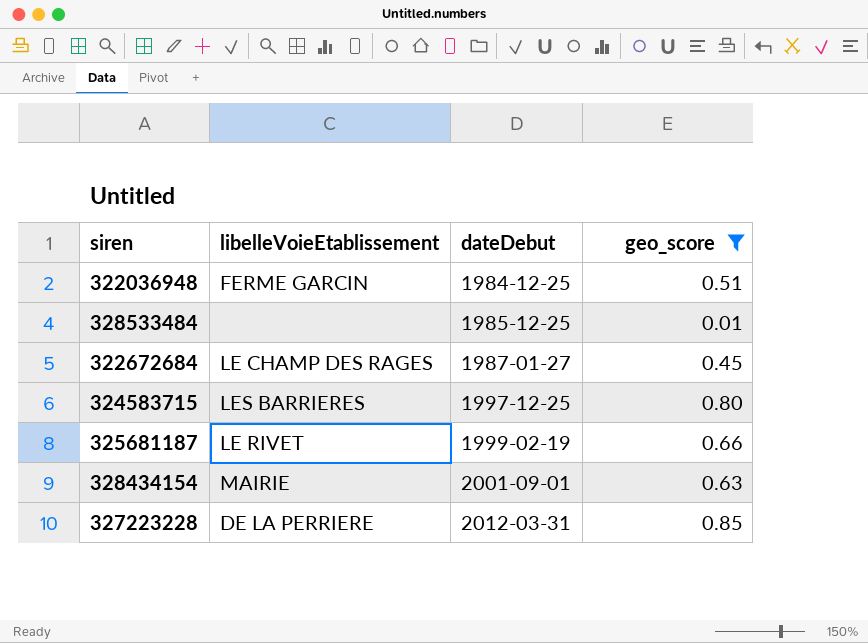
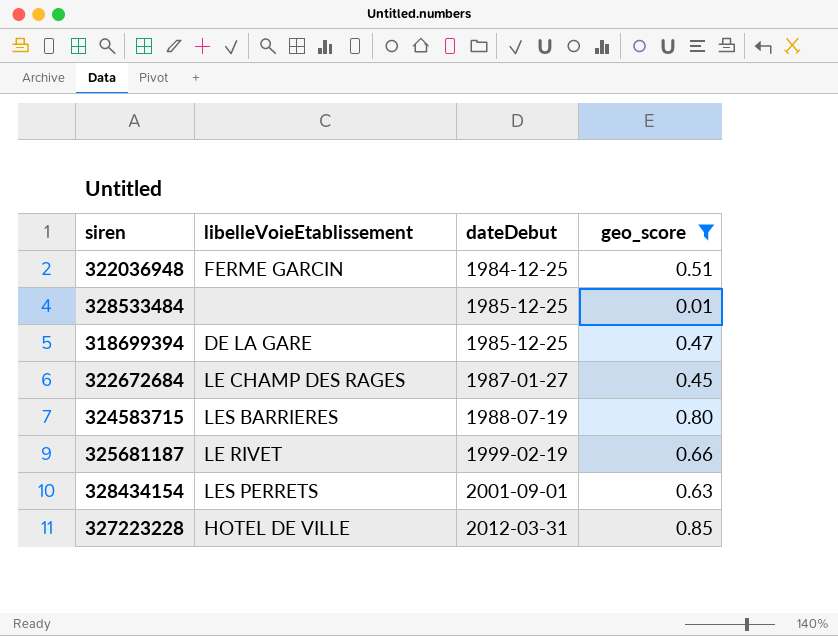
row 318699394: none -> DE LA GARE | 1985-12-25 | 0.47
324583715 | dateDebut: 1997-12-25 -> 1988-07-19
328434154 | libelleVoieEtablissement: MAIRIE -> LES PERRETS
327223228 | libelleVoieEtablissement: DE LA PERRIERE -> HOTEL DE VILLE

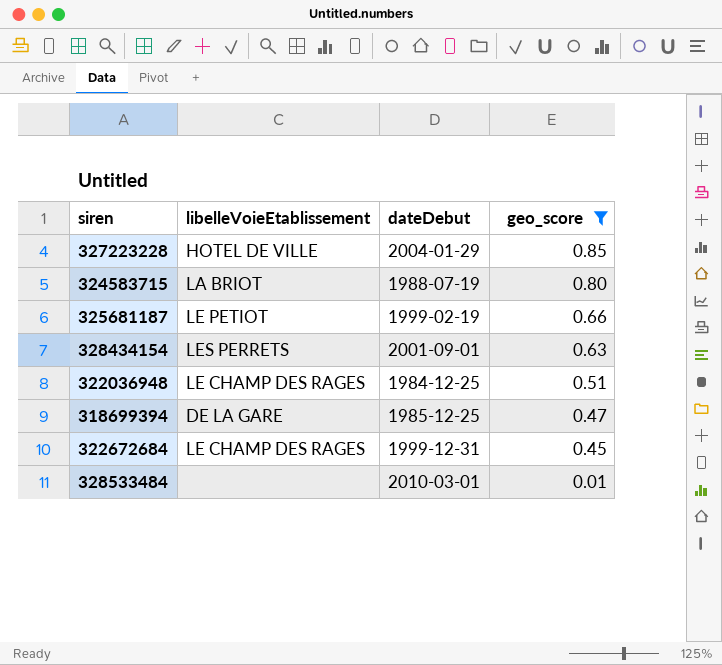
row order: dateDebut ascending -> geo_score descending
327223228 | dateDebut: 2012-03-31 -> 2004-01-29
324583715 | libelleVoieEtablissement: LES BARRIERES -> LA BRIOT
325681187 | libelleVoieEtablissement: LE RIVET -> LE PETIOT
322036948 | libelleVoieEtablissement: FERME GARCIN -> LE CHAMP DES RAGES
322672684 | dateDebut: 1987-01-27 -> 1999-12-31
328533484 | dateDebut: 1985-12-25 -> 2010-03-01

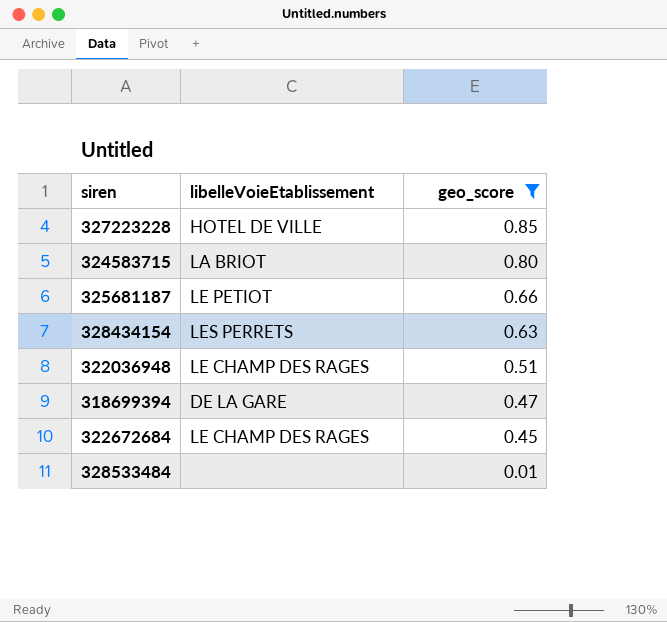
column dateDebut | position: 3 -> none

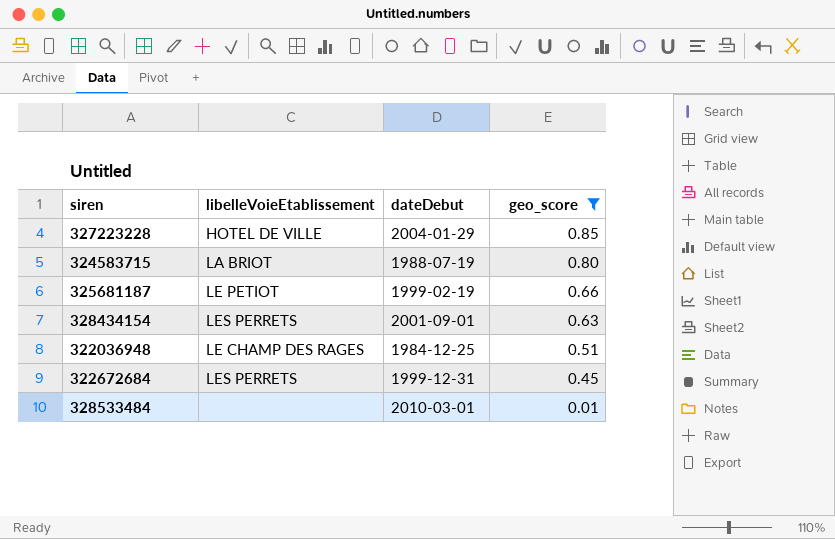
column dateDebut | position: none -> 3
row 318699394: DE LA GARE | 0.47 -> none
322672684 | libelleVoieEtablissement: LE CHAMP DES RAGES -> LES PERRETS

